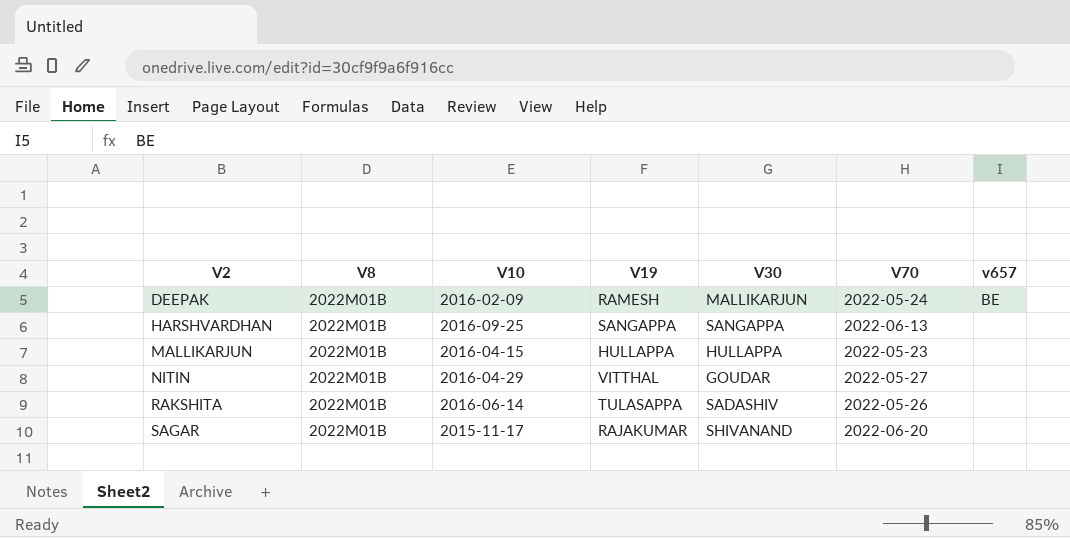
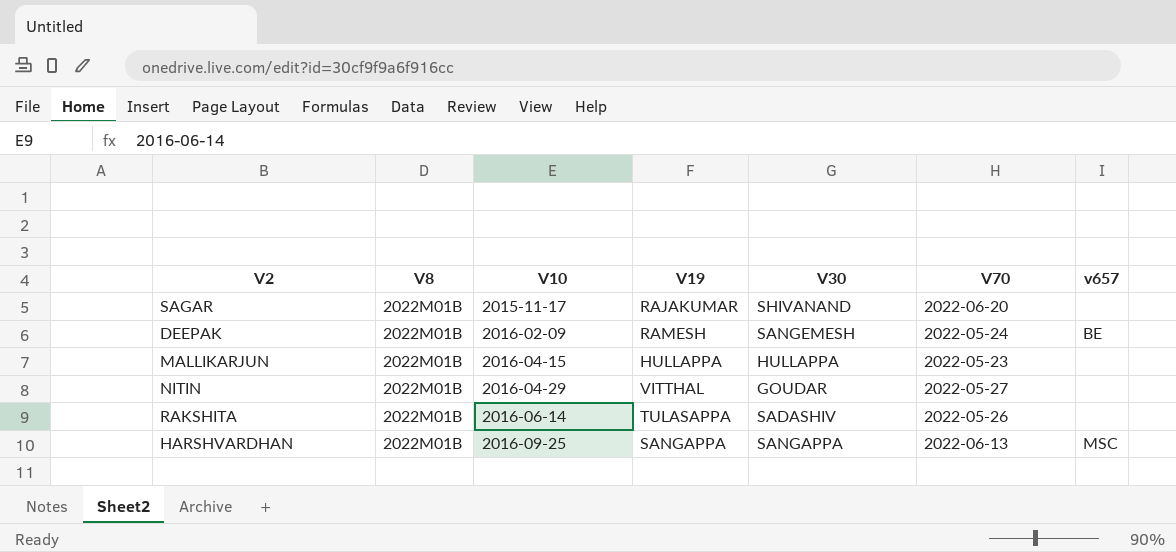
row order: V2 ascending -> V10 ascending
DEEPAK | V30: MALLIKARJUN -> SANGEMESH
HARSHVARDHAN | v657: none -> MSC

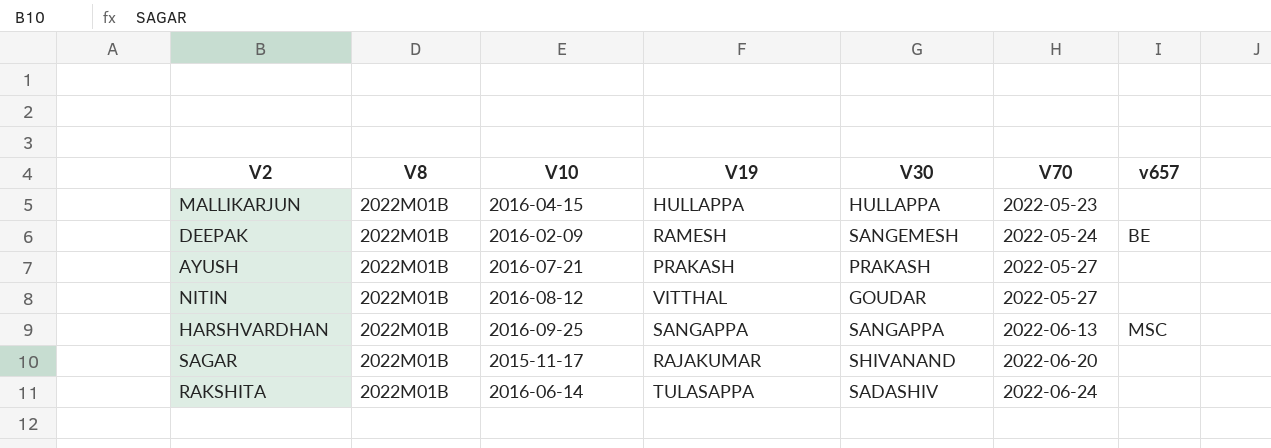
row order: V10 ascending -> V70 ascending
row AYUSH: none -> 2022M01B | 2016-07-21 | PRAKASH | PRAKASH | 2022-05-27 | none
NITIN | V10: 2016-04-29 -> 2016-08-12
RAKSHITA | V70: 2022-05-26 -> 2022-06-24

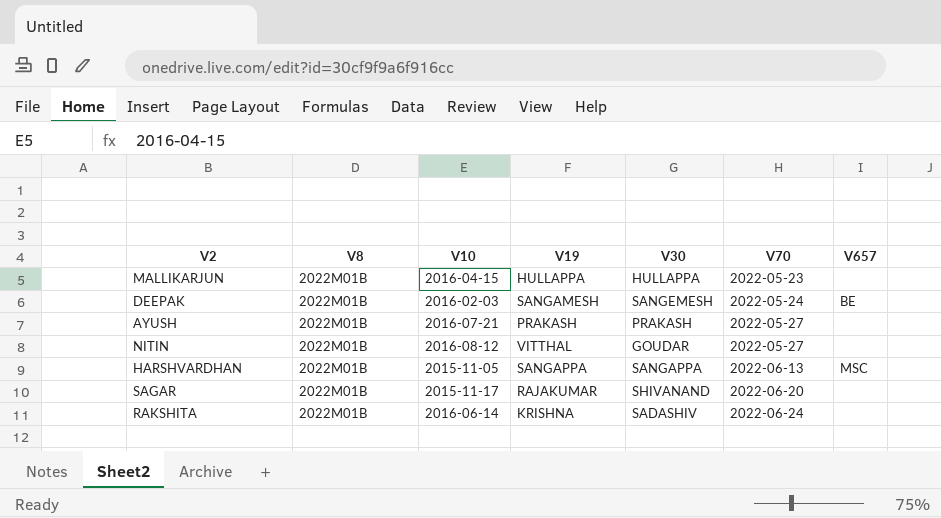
column name: v657 -> V657
DEEPAK | V10: 2016-02-09 -> 2016-02-03
DEEPAK | V19: RAMESH -> SANGAMESH
HARSHVARDHAN | V10: 2016-09-25 -> 2015-11-05
RAKSHITA | V19: TULASAPPA -> KRISHNA

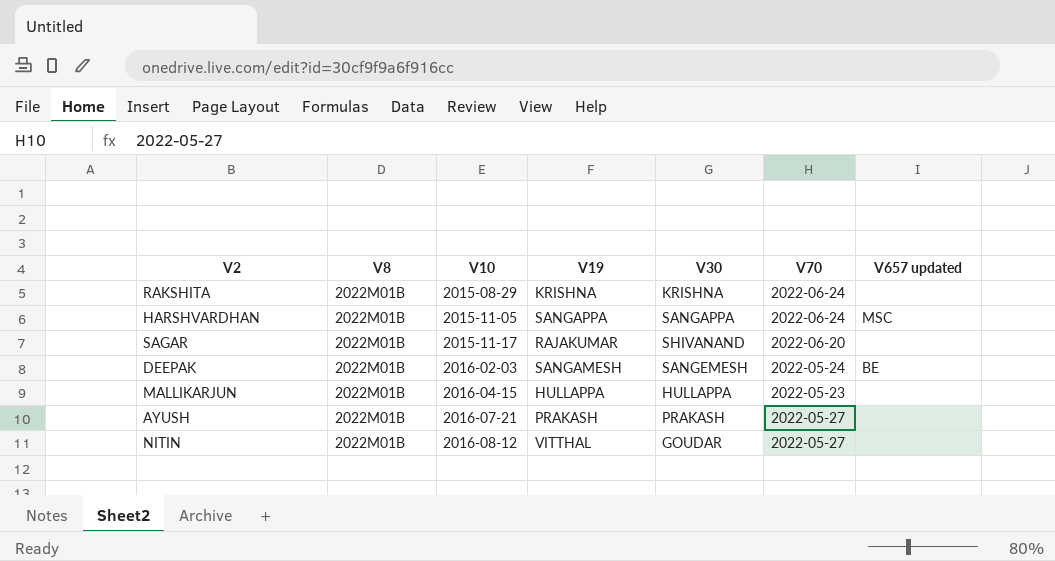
row order: V70 ascending -> V10 ascending
column name: V657 -> V657 updated
RAKSHITA | V10: 2016-06-14 -> 2015-08-29
RAKSHITA | V30: SADASHIV -> KRISHNA
HARSHVARDHAN | V70: 2022-06-13 -> 2022-06-24

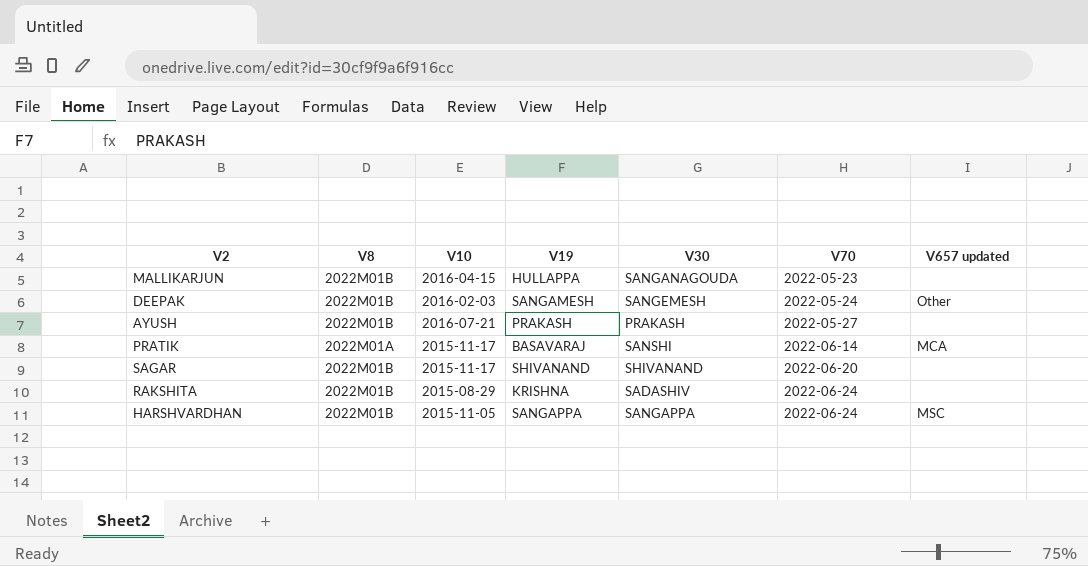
row order: V10 ascending -> V70 ascending
row NITIN: 2022M01B | 2016-08-12 | VITTHAL | GOUDAR | 2022-05-27 | none -> none
MALLIKARJUN | V30: HULLAPPA -> SANGANAGOUDA
DEEPAK | V657 updated: BE -> Other
row PRATIK: none -> 2022M01A | 2015-11-17 | BASAVARAJ | SANSHI | 2022-06-14 | MCA
SAGAR | V19: RAJAKUMAR -> SHIVANAND
RAKSHITA | V30: KRISHNA -> SADASHIV

